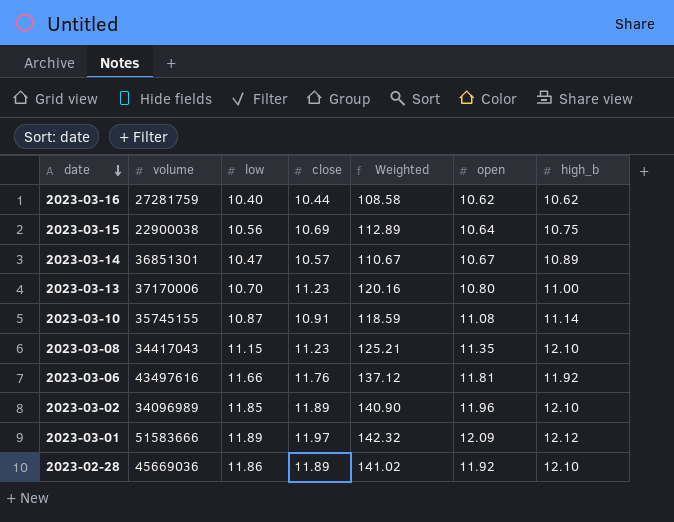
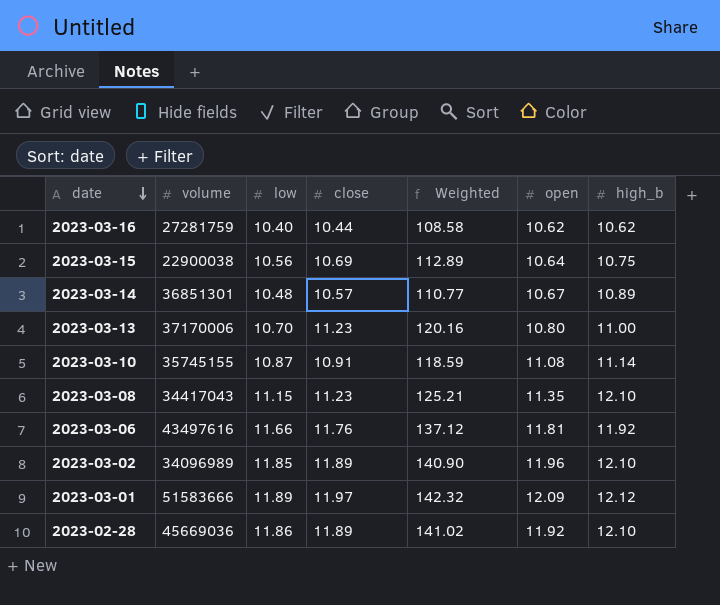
2023-03-14 | low: 10.47 -> 10.48
2023-03-14 | Weighted: 110.67 -> 110.77

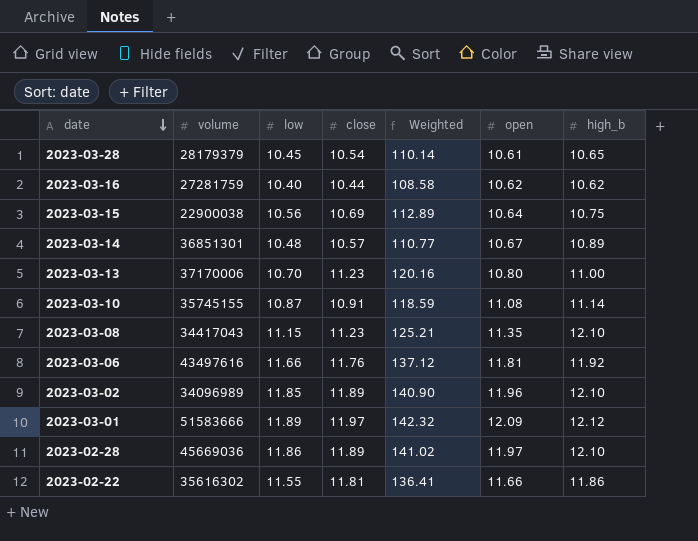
row 2023-03-28: none -> 28179379 | 10.45 | 10.54 | 110.14 | 10.61 | 10.65
2023-02-28 | open: 11.92 -> 11.97
row 2023-02-22: none -> 35616302 | 11.55 | 11.81 | 136.41 | 11.66 | 11.86

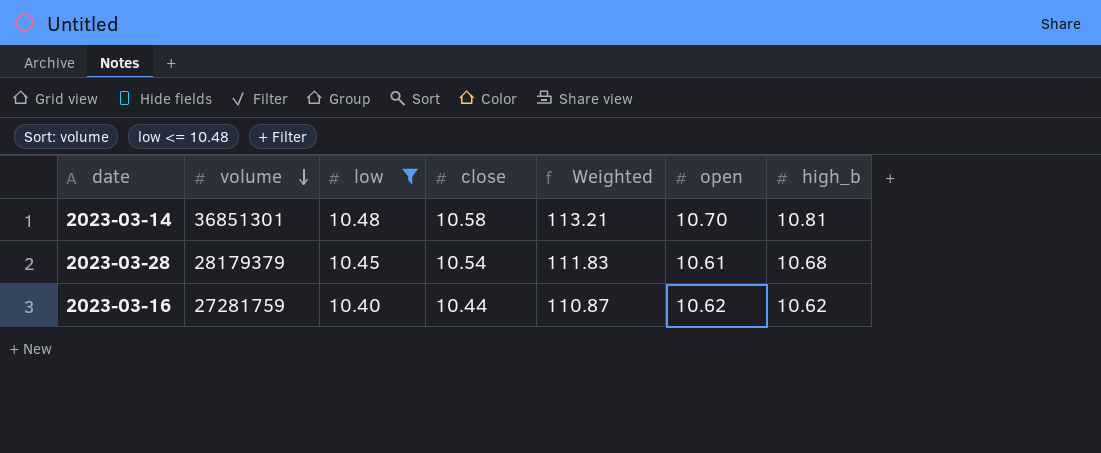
filter: none -> low <= 10.48
row order: date descending -> volume descending
column Weighted | formula: [low] * [close] -> [close] * [open]
2023-03-14 | close: 10.57 -> 10.58
2023-03-14 | open: 10.67 -> 10.70
2023-03-14 | high_b: 10.89 -> 10.81
2023-03-28 | high_b: 10.65 -> 10.68

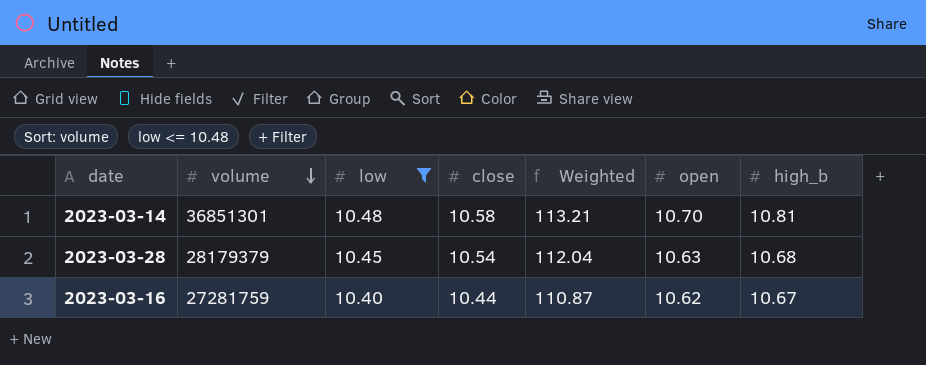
2023-03-28 | Weighted: 111.83 -> 112.04
2023-03-28 | open: 10.61 -> 10.63
2023-03-16 | high_b: 10.62 -> 10.67

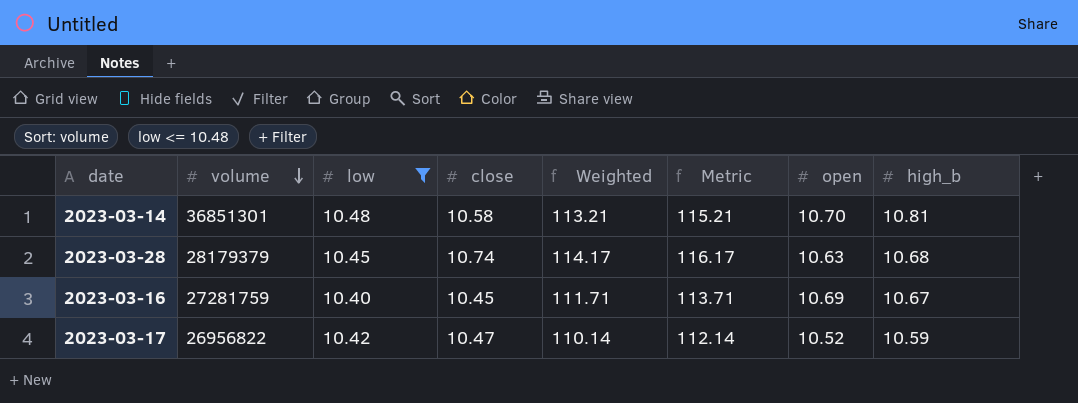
column Metric | formula: none -> [Weighted] + 2
2023-03-28 | close: 10.54 -> 10.74
2023-03-28 | Weighted: 112.04 -> 114.17
2023-03-16 | close: 10.44 -> 10.45
2023-03-16 | Weighted: 110.87 -> 111.71
2023-03-16 | open: 10.62 -> 10.69
row 2023-03-17: none -> 26956822 | 10.42 | 10.47 | 110.14 | 112.14 | 10.52 | 10.59

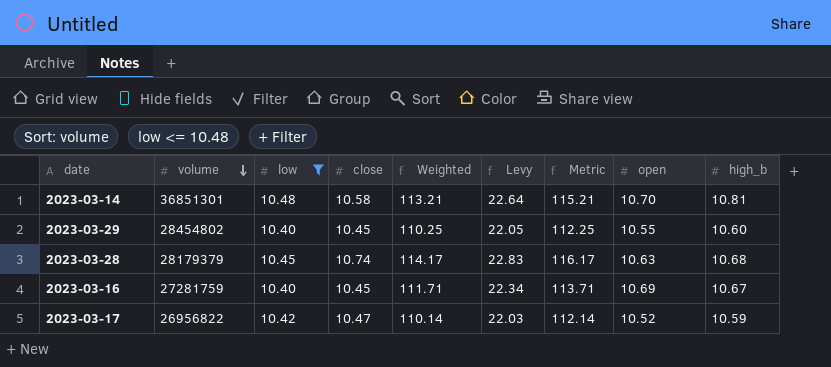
column Levy | formula: none -> [Weighted] * 0.2
row 2023-03-29: none -> 28454802 | 10.40 | 10.45 | 110.25 | 22.05 | 112.25 | 10.55 | 10.60

